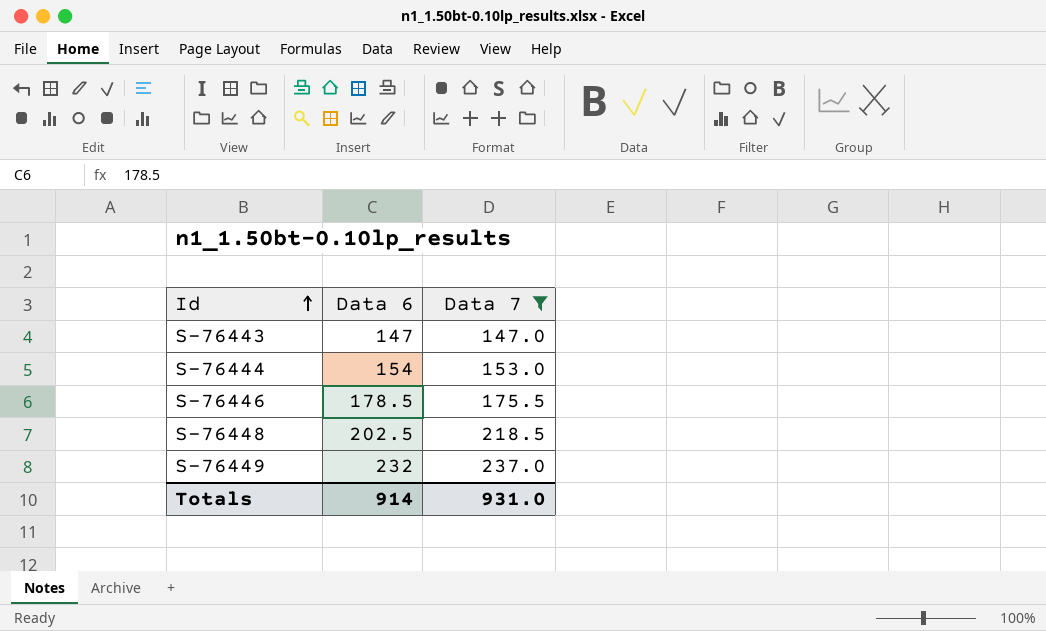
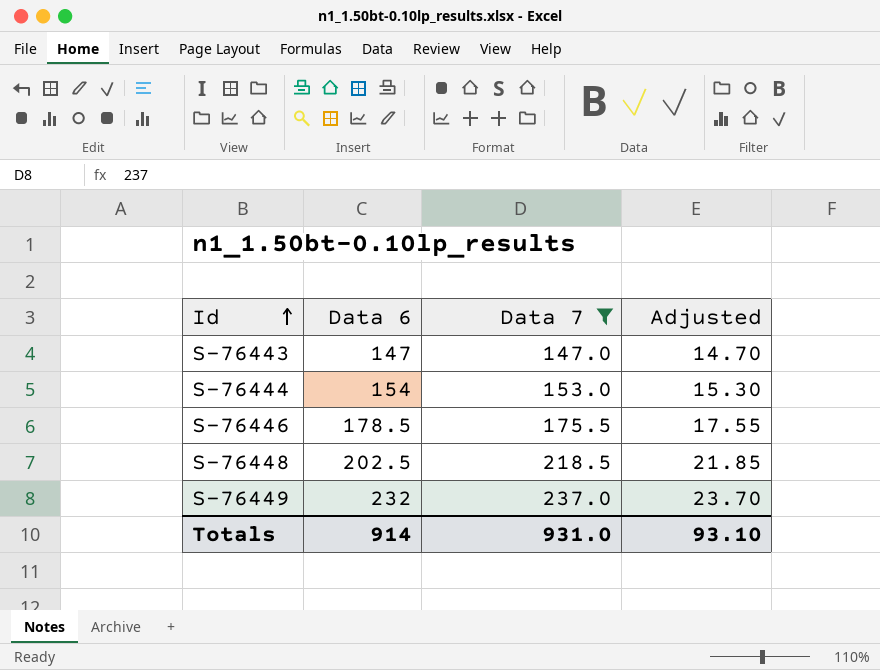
column Adjusted | formula: none -> [Data 7] * 0.1

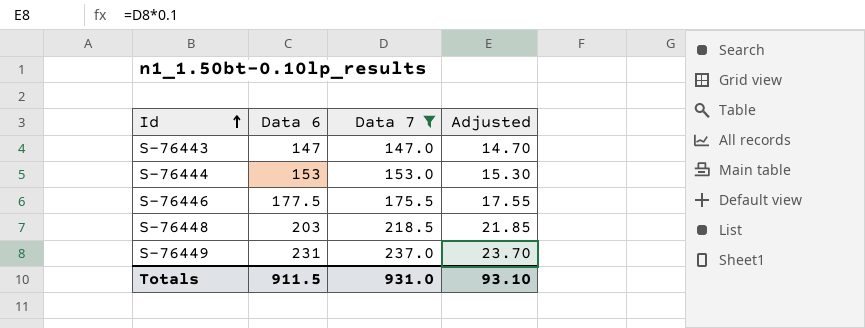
S-76444 | Data 6: 154 -> 153
S-76446 | Data 6: 178.5 -> 177.5
S-76448 | Data 6: 202.5 -> 203
S-76449 | Data 6: 232 -> 231
Totals | Data 6: 914 -> 911.5

